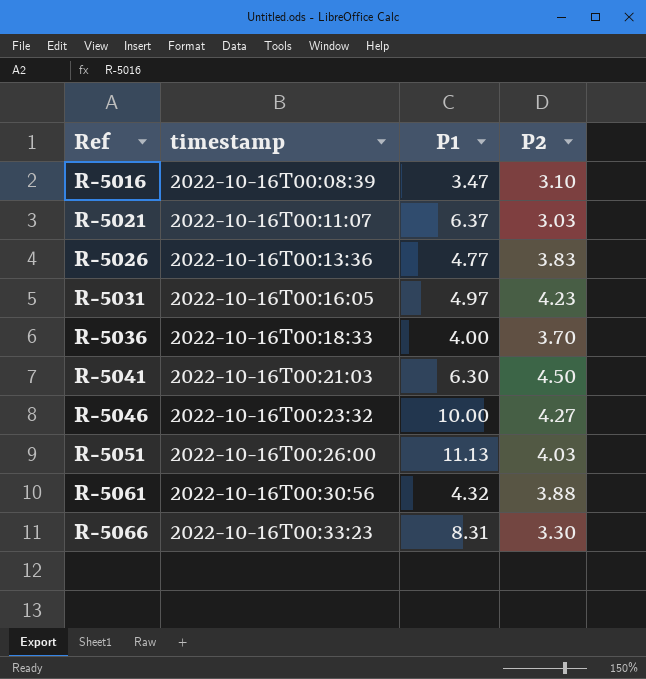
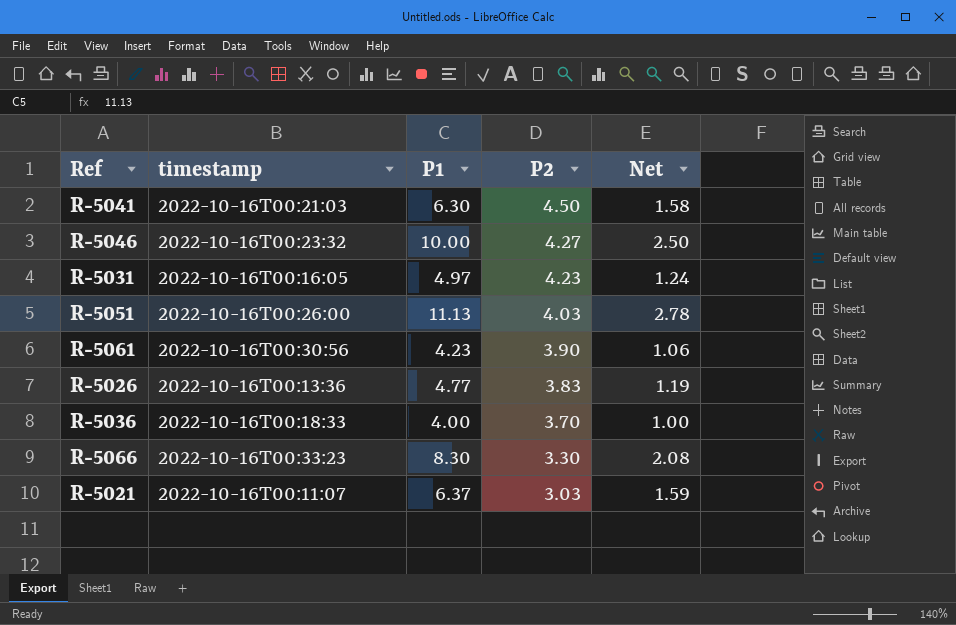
row order: Ref ascending -> P2 descending
column Net | formula: none -> [P1] * 0.25
row R-5016: 2022-10-16T00:08:39 | 3.47 | 3.10 -> none
R-5061 | P1: 4.32 -> 4.23
R-5061 | P2: 3.88 -> 3.90
R-5066 | P1: 8.31 -> 8.30

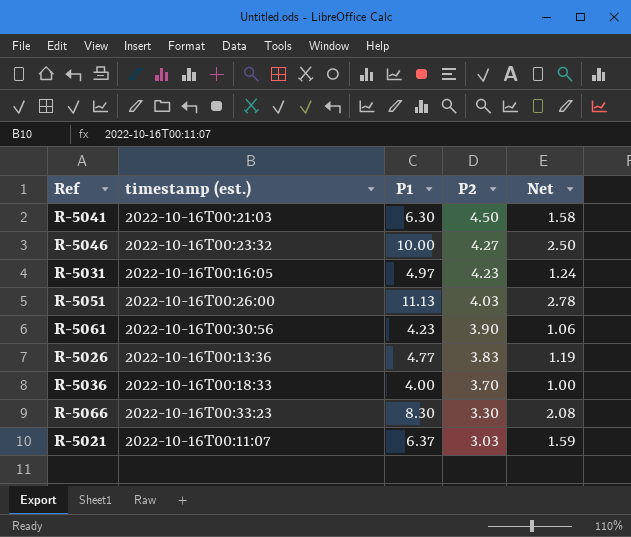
column name: timestamp -> timestamp (est.)

